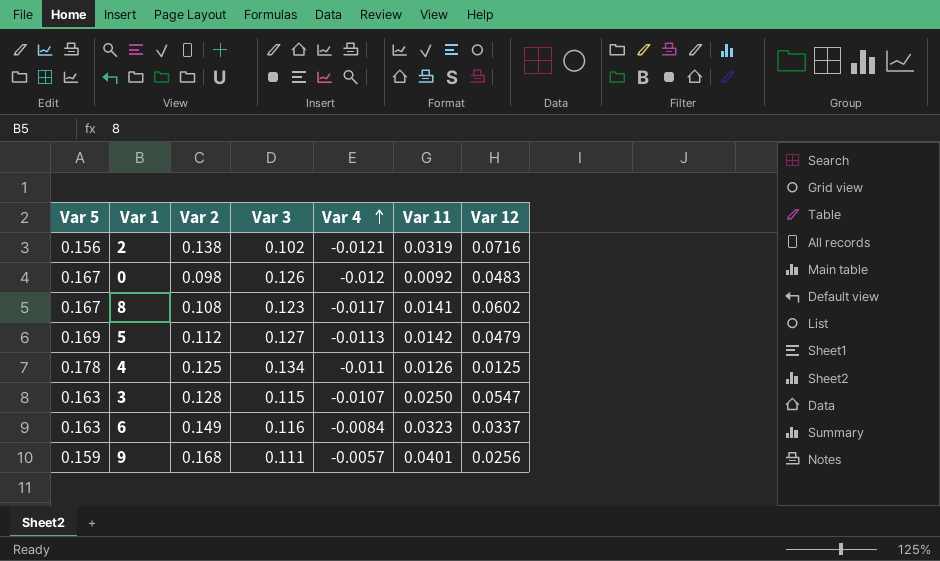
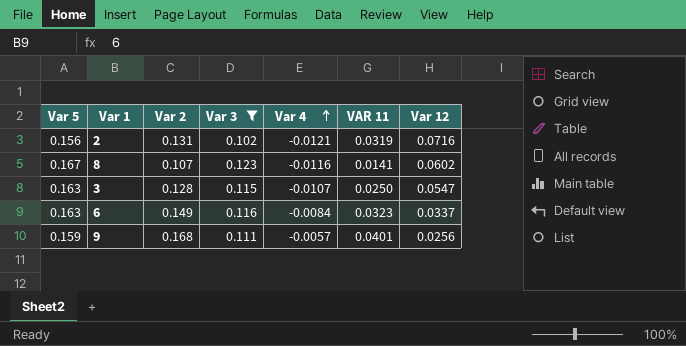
filter: none -> Var 3 <= 0.123
column name: Var 11 -> VAR 11
2 | Var 2: 0.138 -> 0.131
8 | Var 2: 0.108 -> 0.107
8 | Var 4: -0.0117 -> -0.0116

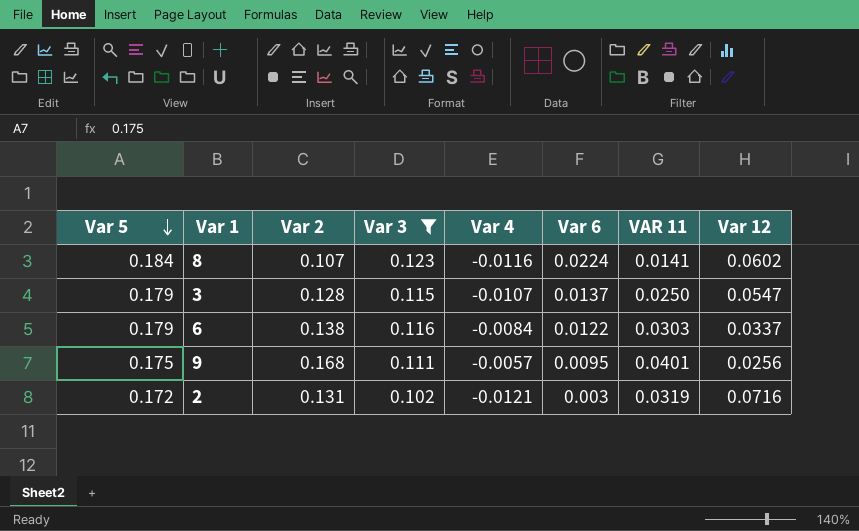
row order: Var 4 ascending -> Var 5 descending
column Var 6 | position: none -> 6
8 | Var 5: 0.167 -> 0.184
3 | Var 5: 0.163 -> 0.179
6 | Var 5: 0.163 -> 0.179
6 | Var 2: 0.149 -> 0.138
6 | VAR 11: 0.0323 -> 0.0303
9 | Var 5: 0.159 -> 0.175
2 | Var 5: 0.156 -> 0.172

